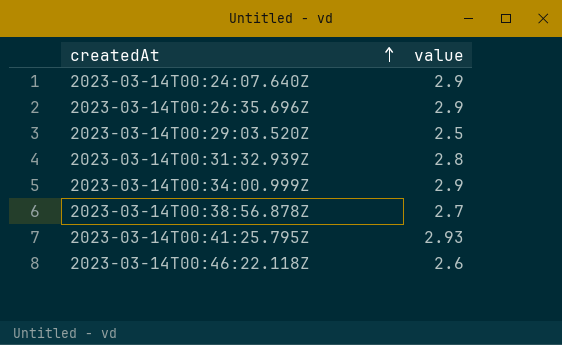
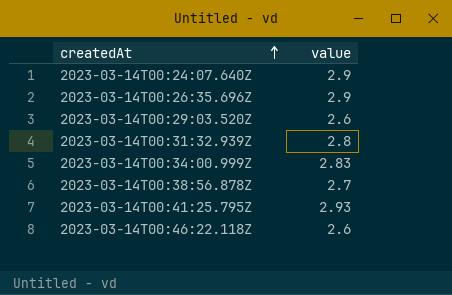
2023-03-14T00:29:03.520Z | value: 2.5 -> 2.6
2023-03-14T00:34:00.999Z | value: 2.9 -> 2.83

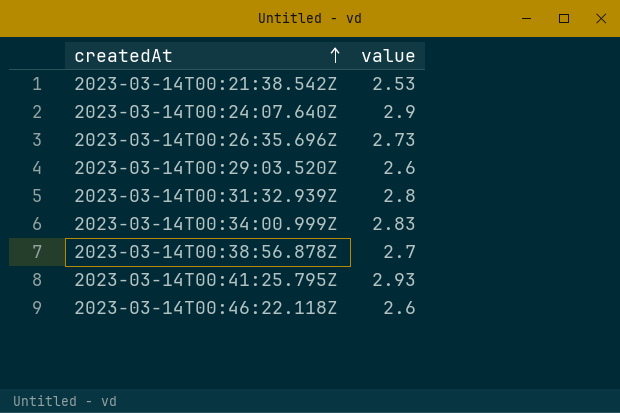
row 2023-03-14T00:21:38.542Z: none -> 2.53
2023-03-14T00:26:35.696Z | value: 2.9 -> 2.73

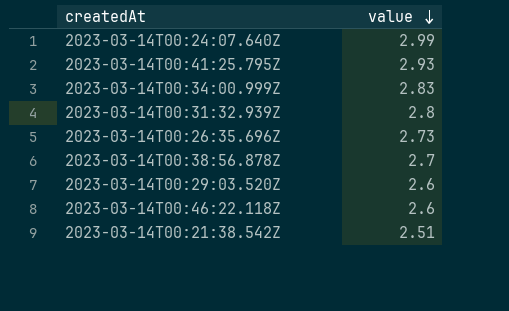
row order: createdAt ascending -> value descending
2023-03-14T00:24:07.640Z | value: 2.9 -> 2.99
2023-03-14T00:21:38.542Z | value: 2.53 -> 2.51

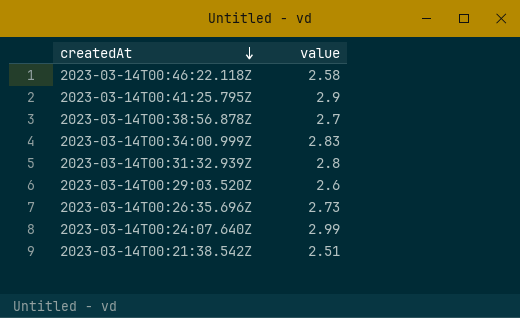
row order: value descending -> createdAt descending
2023-03-14T00:46:22.118Z | value: 2.6 -> 2.58
2023-03-14T00:41:25.795Z | value: 2.93 -> 2.9

